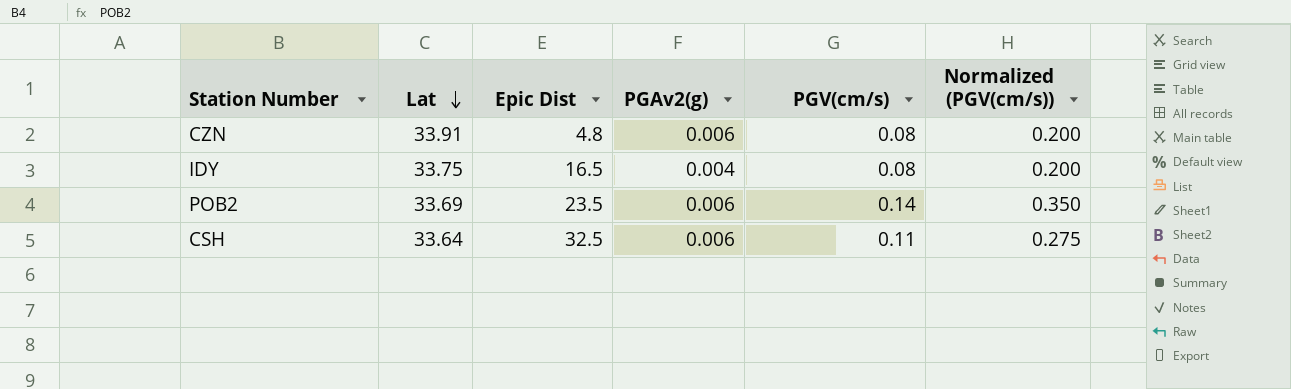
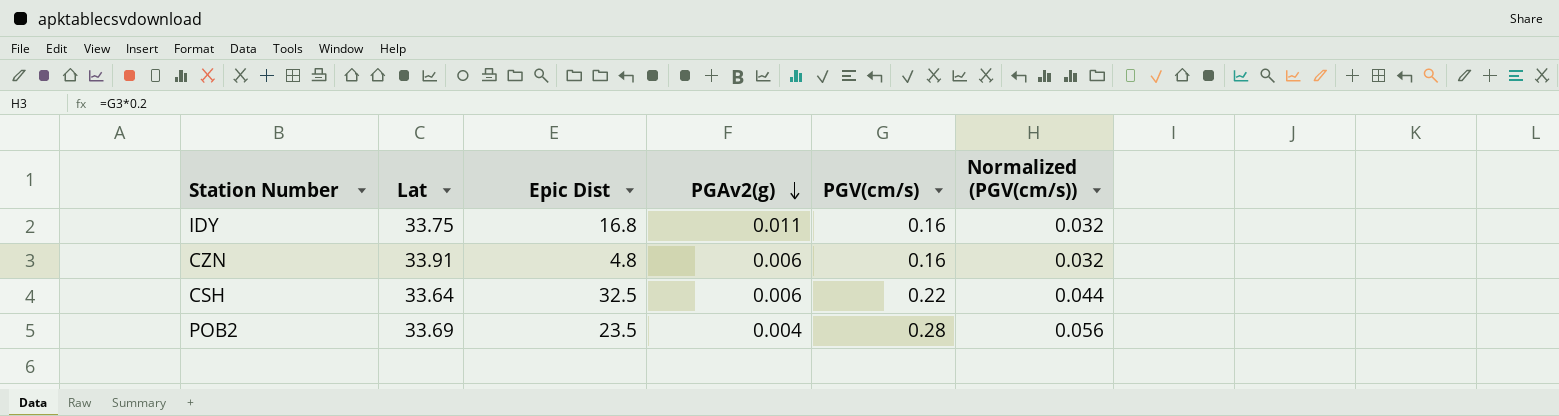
row order: Lat descending -> PGAv2(g) descending
column Normalized (PGV(cm/s)) | formula: [PGV(cm/s)] * 2.5 -> [PGV(cm/s)] * 0.2
IDY | Epic Dist: 16.5 -> 16.8
IDY | PGAv2(g): 0.004 -> 0.011
IDY | PGV(cm/s): 0.08 -> 0.16
CZN | PGV(cm/s): 0.08 -> 0.16
CSH | PGV(cm/s): 0.11 -> 0.22
POB2 | PGAv2(g): 0.006 -> 0.004
POB2 | PGV(cm/s): 0.14 -> 0.28

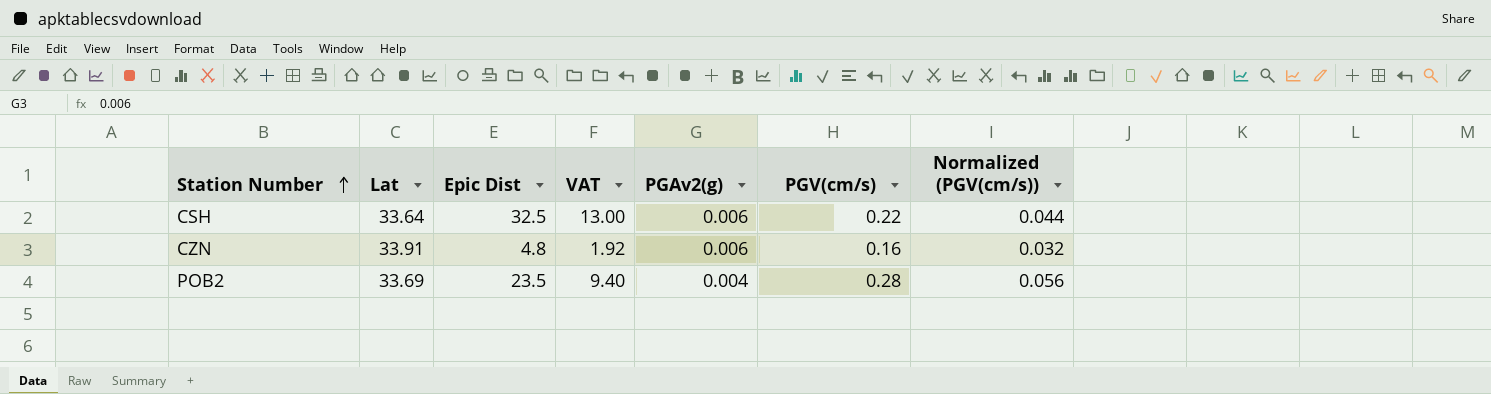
row order: PGAv2(g) descending -> Station Number ascending
column VAT | formula: none -> [Epic Dist] * 0.4
row IDY: 33.75 | 16.8 | 0.011 | 0.16 | 0.032 -> none

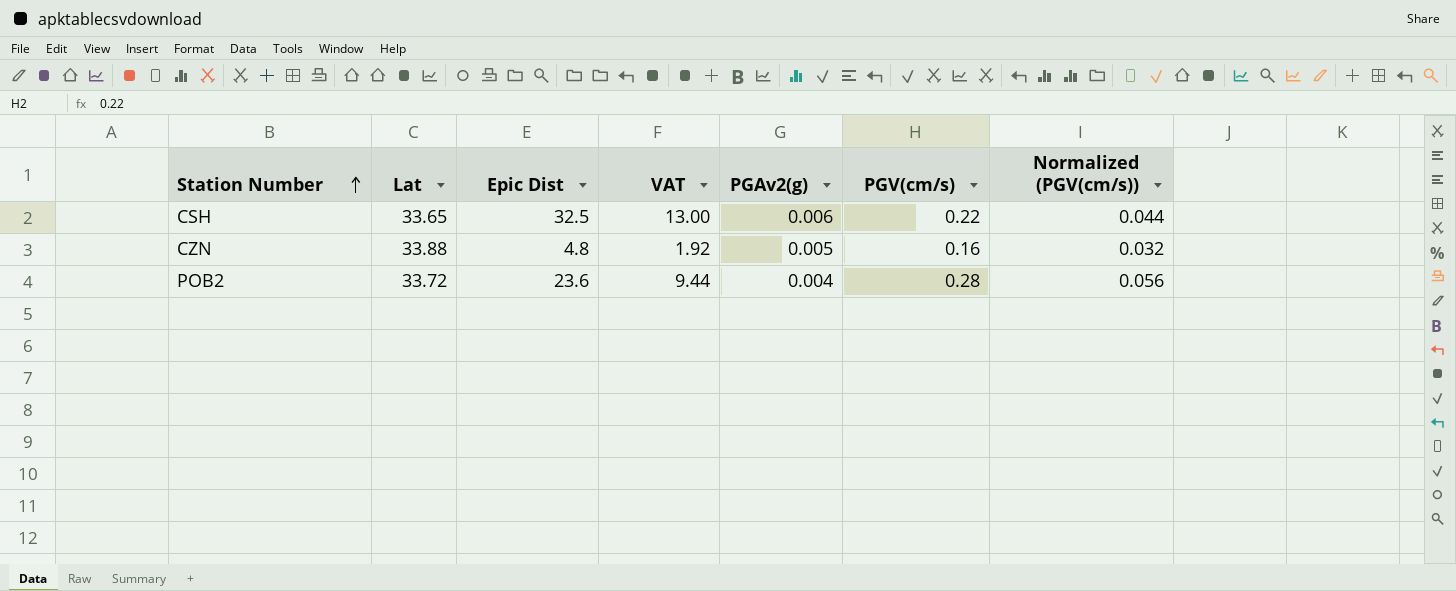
CSH | Lat: 33.64 -> 33.65
CZN | Lat: 33.91 -> 33.88
CZN | PGAv2(g): 0.006 -> 0.005
POB2 | Lat: 33.69 -> 33.72
POB2 | Epic Dist: 23.5 -> 23.6
POB2 | VAT: 9.40 -> 9.44

